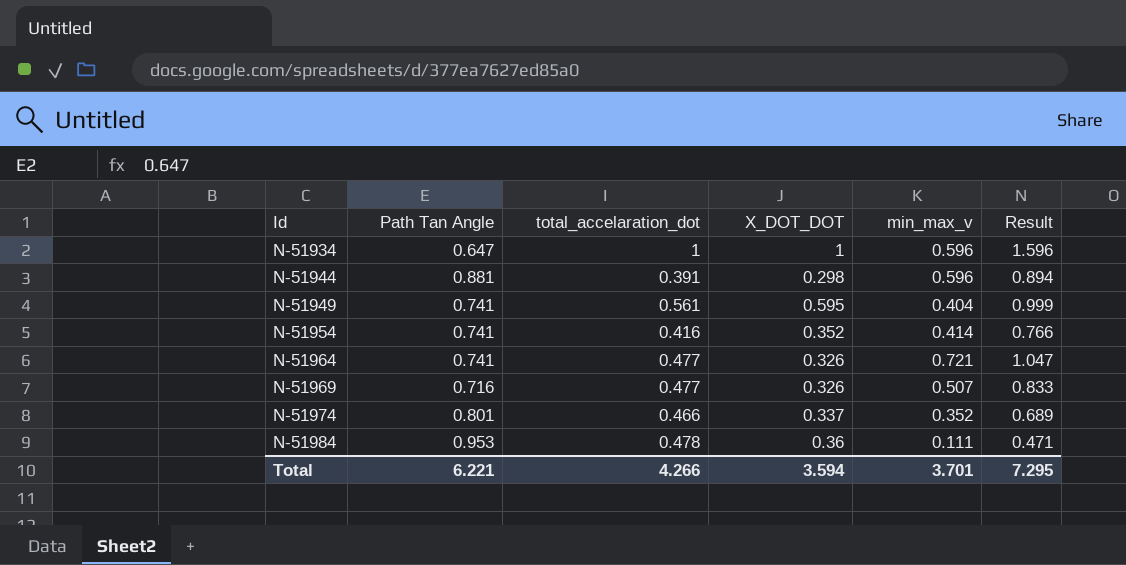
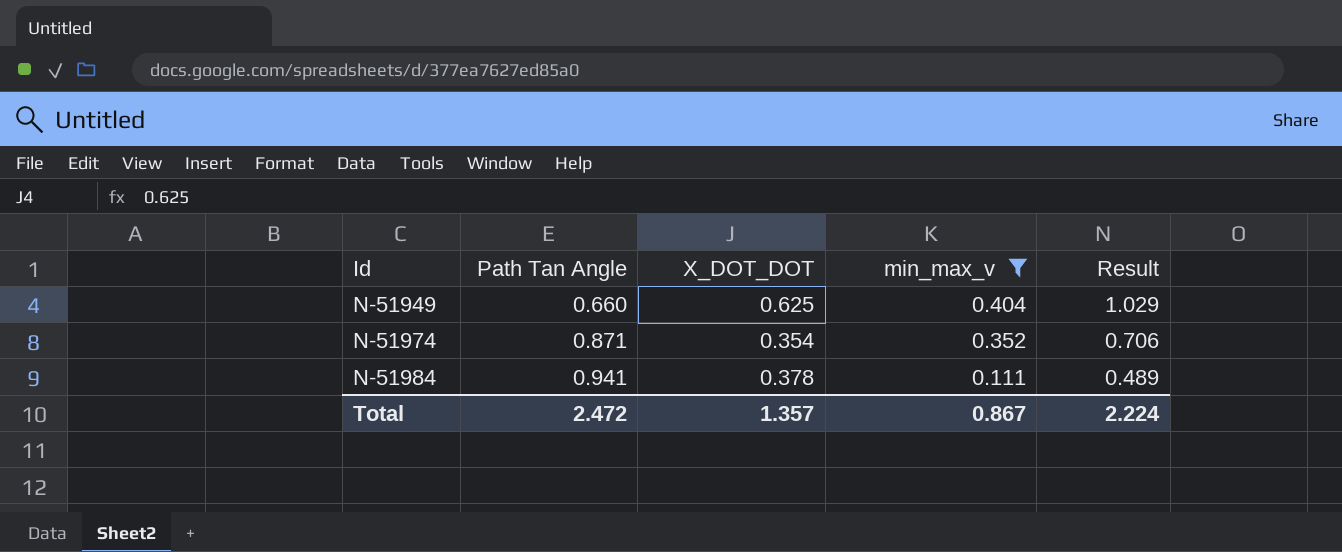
filter: none -> min_max_v <= 0.404
column total_accelaration_dot | position: 3 -> none
N-51949 | Path Tan Angle: 0.741 -> 0.660
N-51949 | X_DOT_DOT: 0.595 -> 0.625
N-51949 | Result: 0.999 -> 1.029
N-51974 | Path Tan Angle: 0.801 -> 0.871
N-51974 | X_DOT_DOT: 0.337 -> 0.354
N-51974 | Result: 0.689 -> 0.706
N-51984 | Path Tan Angle: 0.953 -> 0.941
N-51984 | X_DOT_DOT: 0.36 -> 0.378
N-51984 | Result: 0.471 -> 0.489
Total | Path Tan Angle: 6.221 -> 2.472
Total | X_DOT_DOT: 3.594 -> 1.357
Total | min_max_v: 3.701 -> 0.867
Total | Result: 7.295 -> 2.224

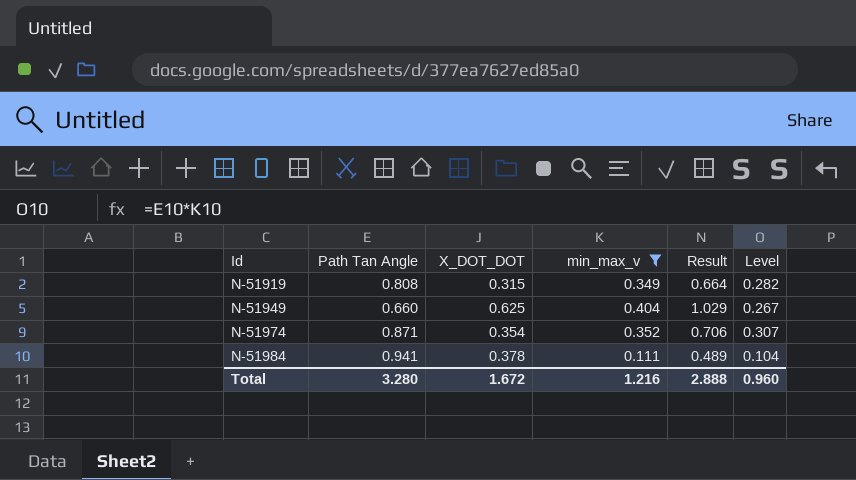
column Level | formula: none -> [Path Tan Angle] * [min_max_v]
row N-51919: none -> 0.808 | 0.315 | 0.349 | 0.664 | 0.282
Total | Path Tan Angle: 2.472 -> 3.280
Total | X_DOT_DOT: 1.357 -> 1.672
Total | min_max_v: 0.867 -> 1.216
Total | Result: 2.224 -> 2.888

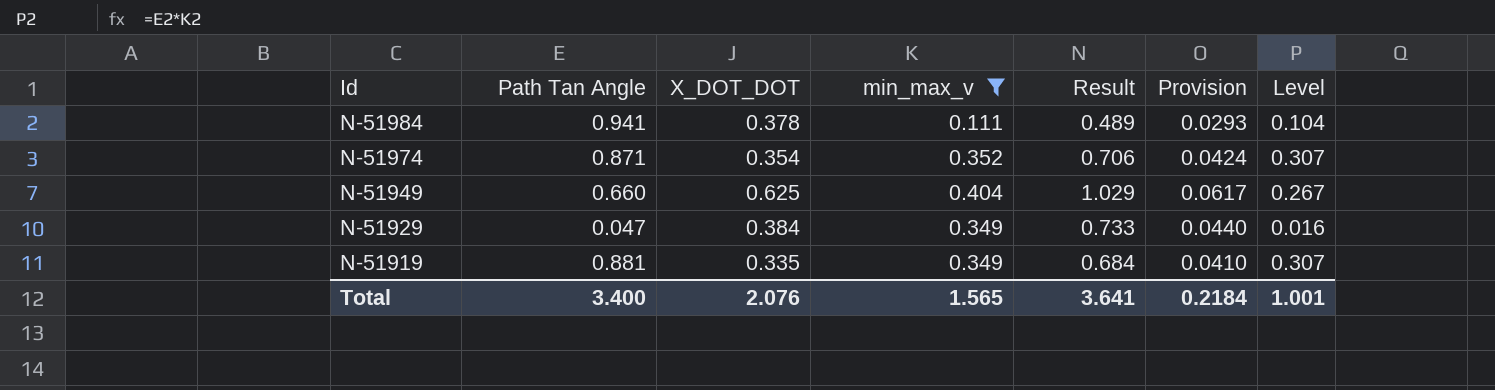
row order: Id ascending -> Id descending
column Provision | formula: none -> [Result] * 0.06
row N-51929: none -> 0.047 | 0.384 | 0.349 | 0.733 | 0.0440 | 0.016
N-51919 | Path Tan Angle: 0.808 -> 0.881
N-51919 | X_DOT_DOT: 0.315 -> 0.335
N-51919 | Result: 0.664 -> 0.684
N-51919 | Level: 0.282 -> 0.307
Total | Path Tan Angle: 3.280 -> 3.400
Total | X_DOT_DOT: 1.672 -> 2.076
Total | min_max_v: 1.216 -> 1.565
Total | Result: 2.888 -> 3.641
Total | Level: 0.960 -> 1.001

